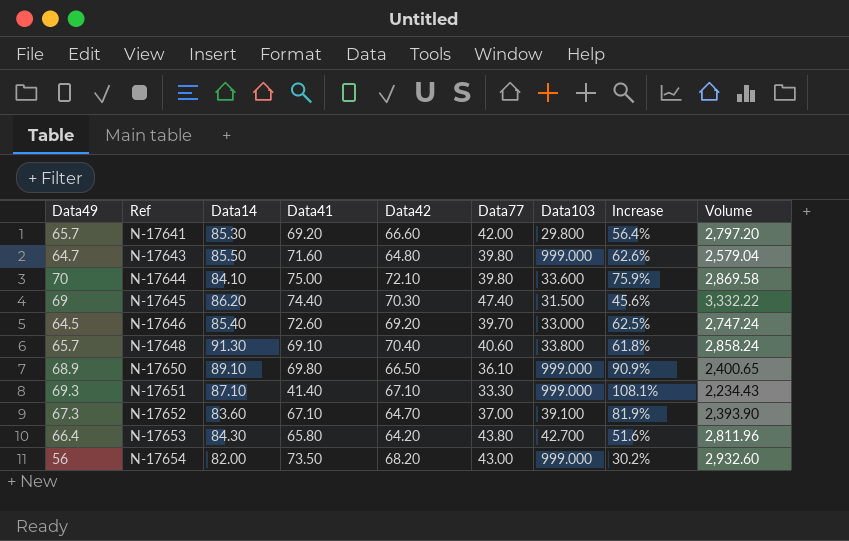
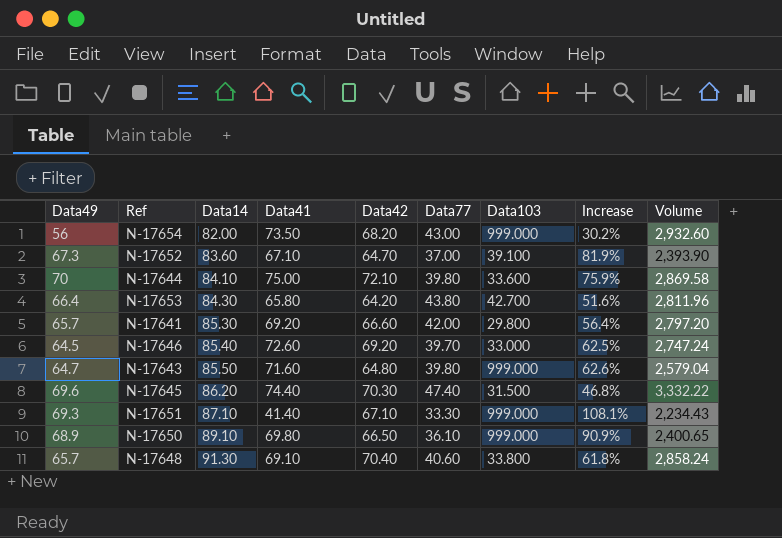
row order: Ref ascending -> Data14 ascending
N-17645 | Data49: 69 -> 69.6
N-17645 | Increase: 45.6% -> 46.8%

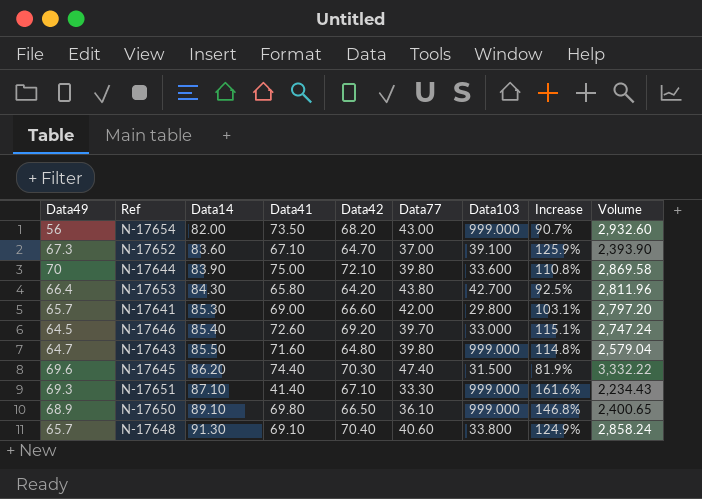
column Increase | formula: ([Data49] - [Data77]) / [Data77] -> ([Data14] - [Data77]) / [Data77]
N-17644 | Data14: 84.10 -> 83.90
N-17641 | Data41: 69.20 -> 69.00

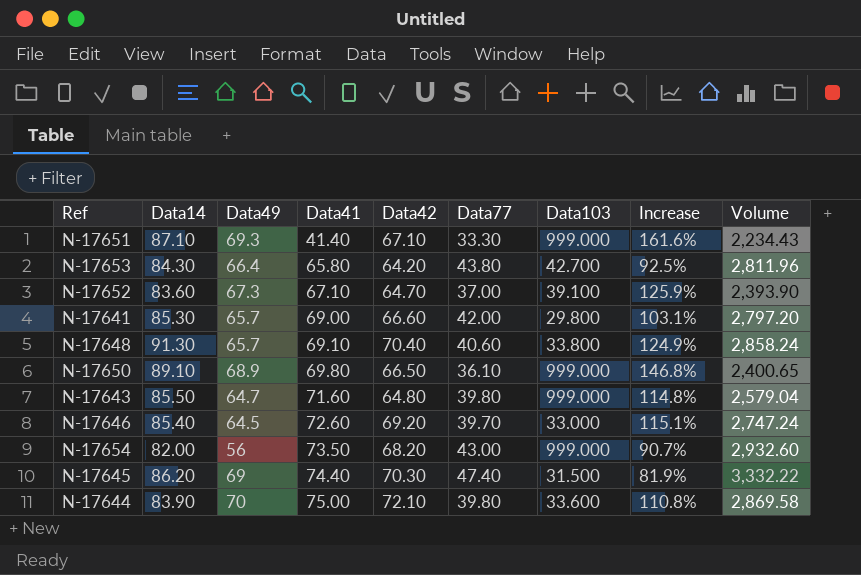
row order: Data14 ascending -> Data41 ascending
column Data49 | position: 1 -> 3
N-17645 | Data49: 69.6 -> 69

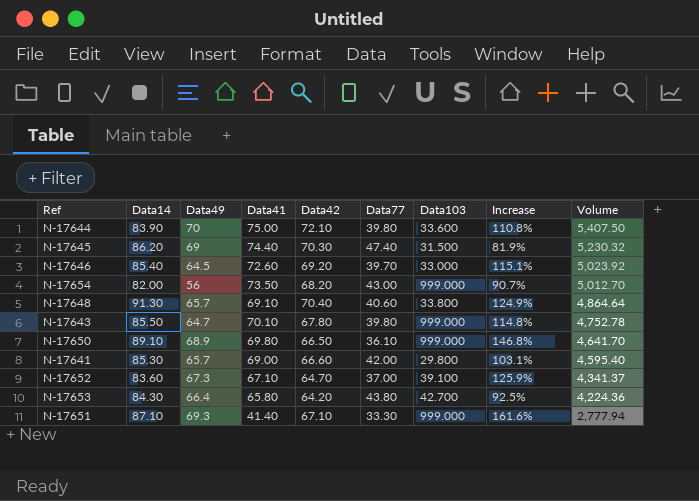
row order: Data41 ascending -> Volume descending
column Volume | formula: [Data42] * [Data77] -> [Data41] * [Data42]
N-17643 | Data41: 71.60 -> 70.10
N-17643 | Data42: 64.80 -> 67.80

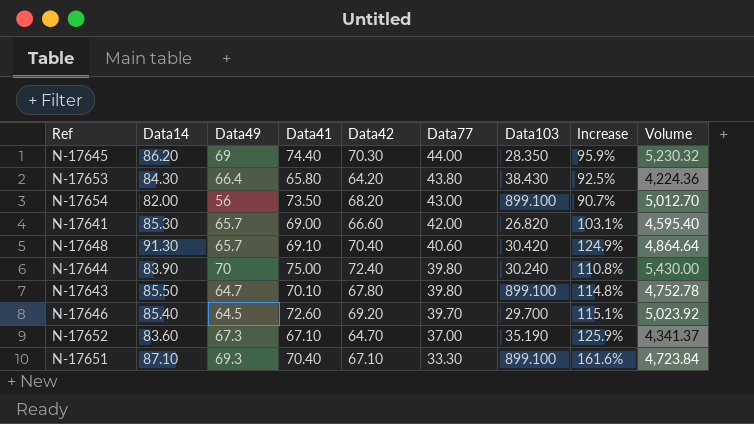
row order: Volume descending -> Data77 descending
row N-17650: 89.10 | 68.9 | 69.80 | 66.50 | 36.10 | 999.000 | 146.8% | 4,641.70 -> none
N-17645 | Data77: 47.40 -> 44.00
N-17645 | Data103: 31.500 -> 28.350
N-17645 | Increase: 81.9% -> 95.9%
N-17653 | Data103: 42.700 -> 38.430
N-17654 | Data103: 999.000 -> 899.100
N-17641 | Data103: 29.800 -> 26.820
N-17648 | Data103: 33.800 -> 30.420
N-17644 | Data42: 72.10 -> 72.40
N-17644 | Data103: 33.600 -> 30.240
N-17644 | Volume: 5,407.50 -> 5,430.00
N-17643 | Data103: 999.000 -> 899.100
N-17646 | Data103: 33.000 -> 29.700
N-17652 | Data103: 39.100 -> 35.190
N-17651 | Data41: 41.40 -> 70.40
N-17651 | Data103: 999.000 -> 899.100
N-17651 | Volume: 2,777.94 -> 4,723.84

